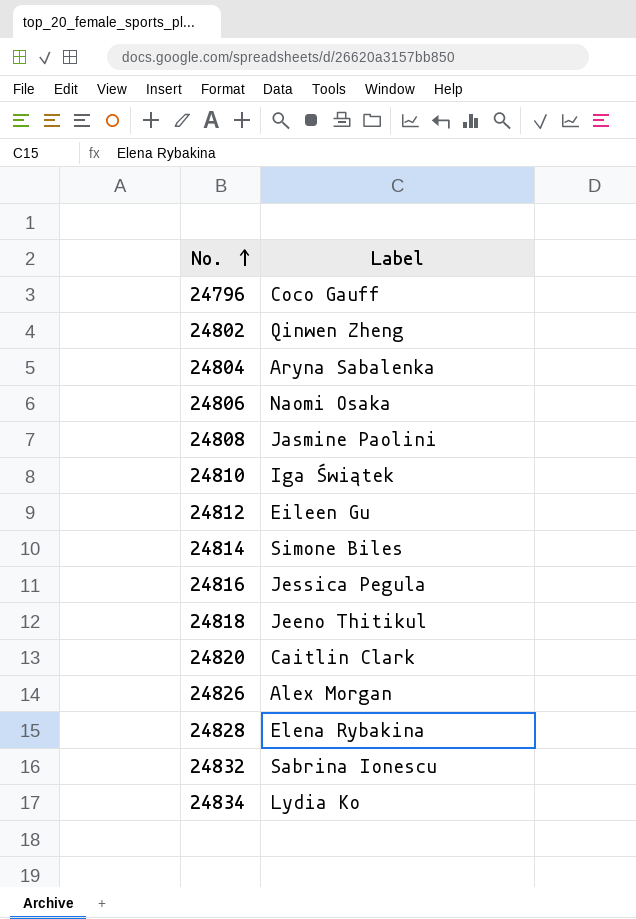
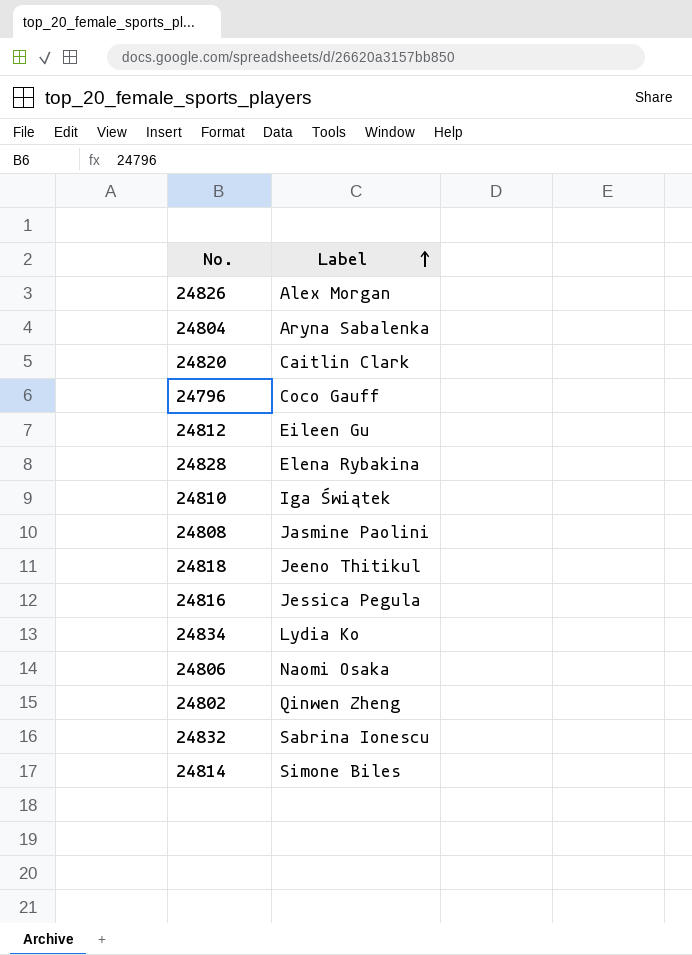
row order: No. ascending -> Label ascending

